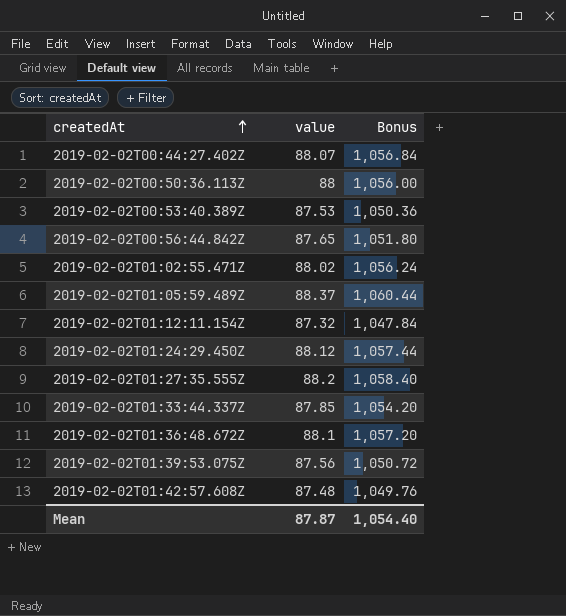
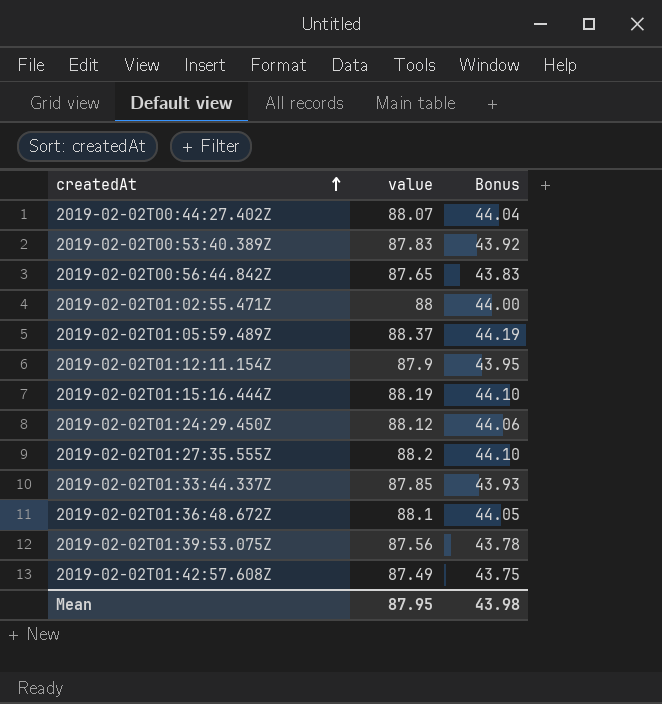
column Bonus | formula: [value] * 12 -> [value] * 0.5
row 2019-02-02T00:50:36.113Z: 88 | 1,056.00 -> none
2019-02-02T00:53:40.389Z | value: 87.53 -> 87.83
2019-02-02T01:02:55.471Z | value: 88.02 -> 88
2019-02-02T01:12:11.154Z | value: 87.32 -> 87.9
row 2019-02-02T01:15:16.444Z: none -> 88.19 | 44.10
2019-02-02T01:42:57.608Z | value: 87.48 -> 87.49
Mean | value: 87.87 -> 87.95
Mean | Bonus: 1,054.40 -> 43.98

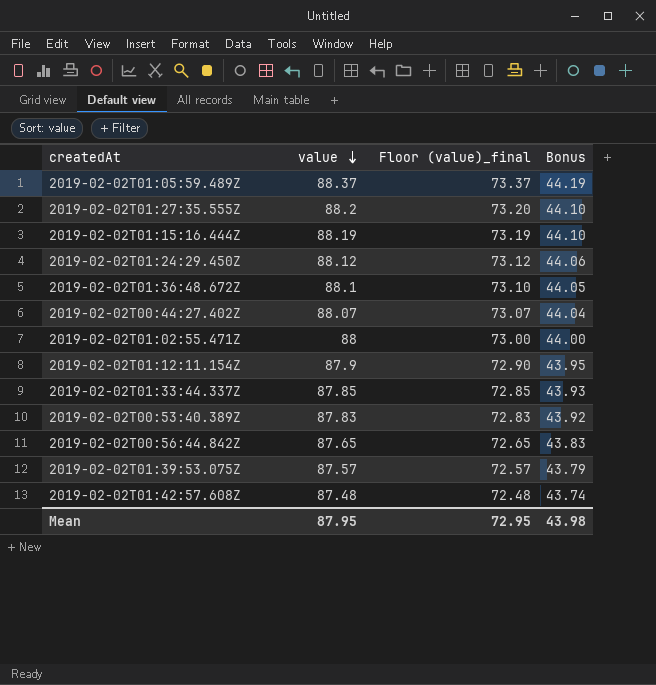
row order: createdAt ascending -> value descending
column Floor (value)_final | formula: none -> [value] - 15
2019-02-02T01:39:53.075Z | value: 87.56 -> 87.57
2019-02-02T01:39:53.075Z | Bonus: 43.78 -> 43.79
2019-02-02T01:42:57.608Z | value: 87.49 -> 87.48
2019-02-02T01:42:57.608Z | Bonus: 43.75 -> 43.74

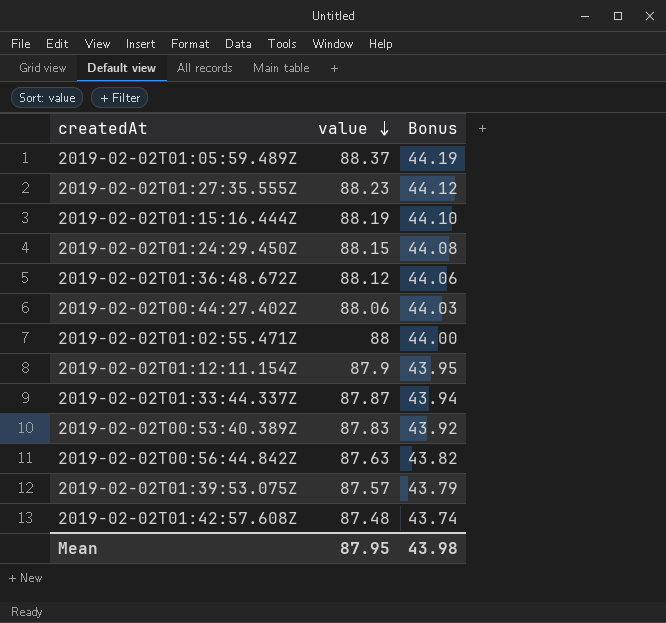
column Floor (value)_final | formula: [value] - 15 -> none
2019-02-02T01:27:35.555Z | value: 88.2 -> 88.23
2019-02-02T01:27:35.555Z | Bonus: 44.10 -> 44.12
2019-02-02T01:24:29.450Z | value: 88.12 -> 88.15
2019-02-02T01:24:29.450Z | Bonus: 44.06 -> 44.08
2019-02-02T01:36:48.672Z | value: 88.1 -> 88.12
2019-02-02T01:36:48.672Z | Bonus: 44.05 -> 44.06
2019-02-02T00:44:27.402Z | value: 88.07 -> 88.06
2019-02-02T00:44:27.402Z | Bonus: 44.04 -> 44.03
2019-02-02T01:33:44.337Z | value: 87.85 -> 87.87
2019-02-02T01:33:44.337Z | Bonus: 43.93 -> 43.94
2019-02-02T00:56:44.842Z | value: 87.65 -> 87.63
2019-02-02T00:56:44.842Z | Bonus: 43.83 -> 43.82

